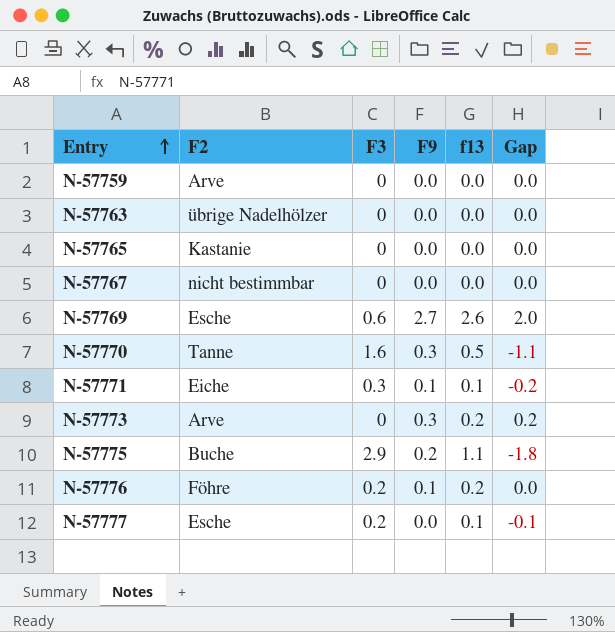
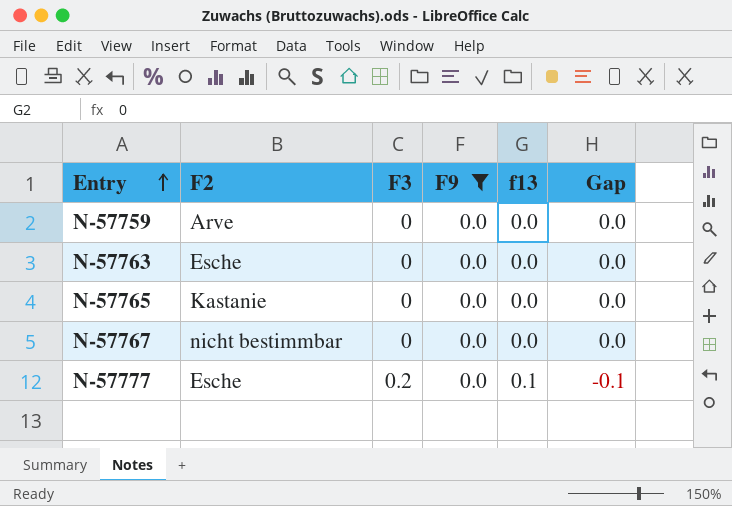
filter: none -> F9 = 0.0
N-57763 | F2: übrige Nadelhölzer -> Esche

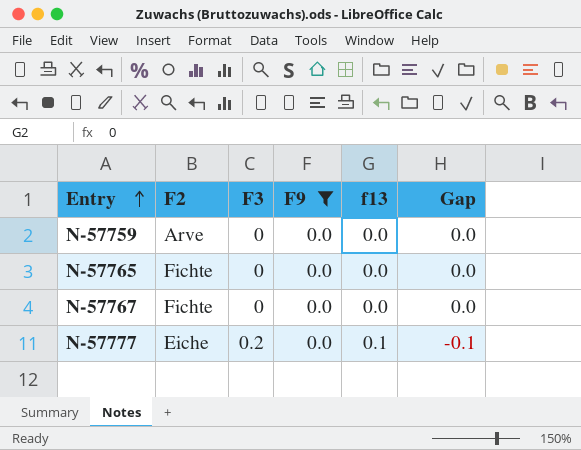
row N-57763: Esche | 0 | 0.0 | 0.0 | 0.0 -> none
N-57765 | F2: Kastanie -> Fichte
N-57767 | F2: nicht bestimmbar -> Fichte
N-57777 | F2: Esche -> Eiche

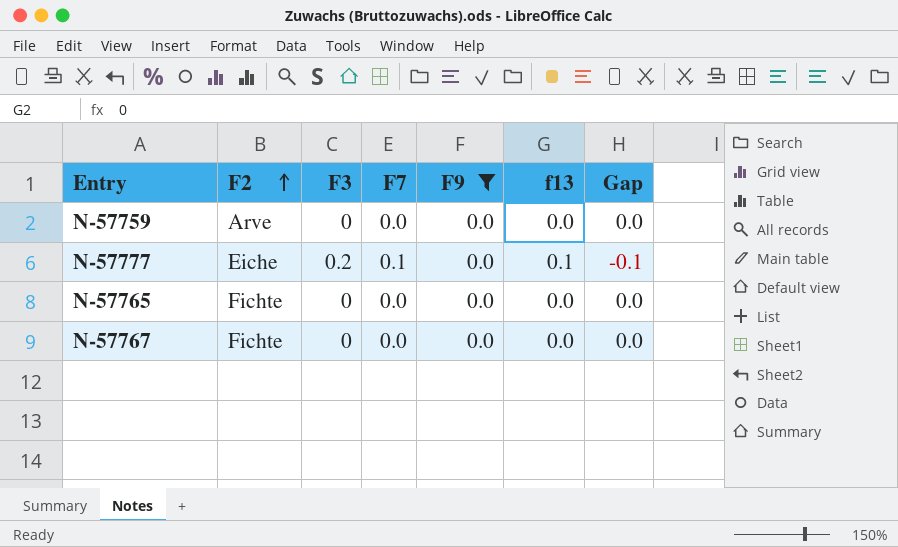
row order: Entry ascending -> F2 ascending
column F7 | position: none -> 4

